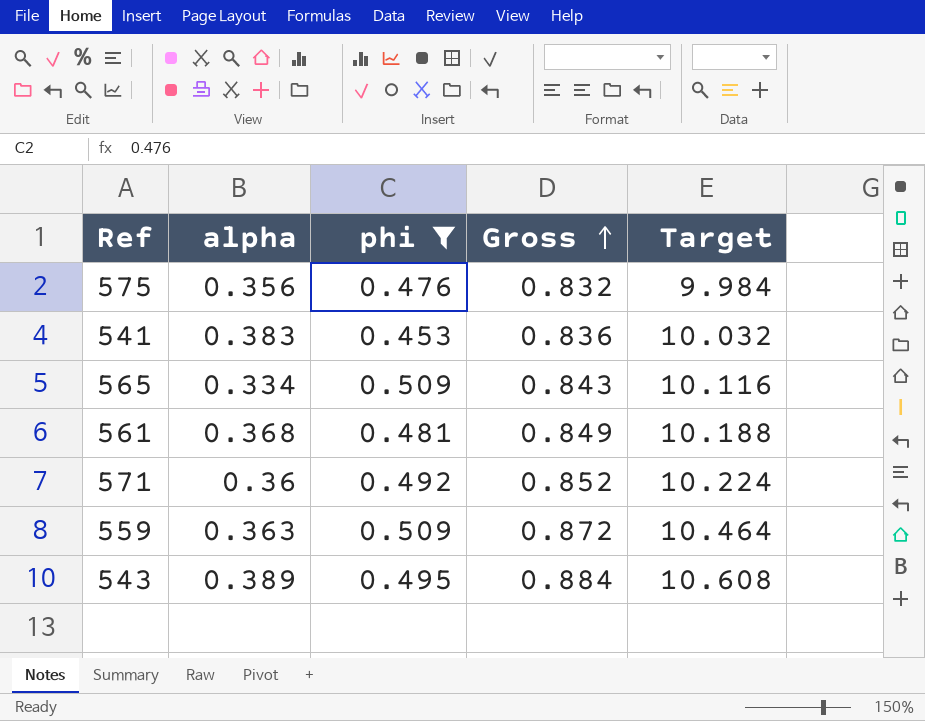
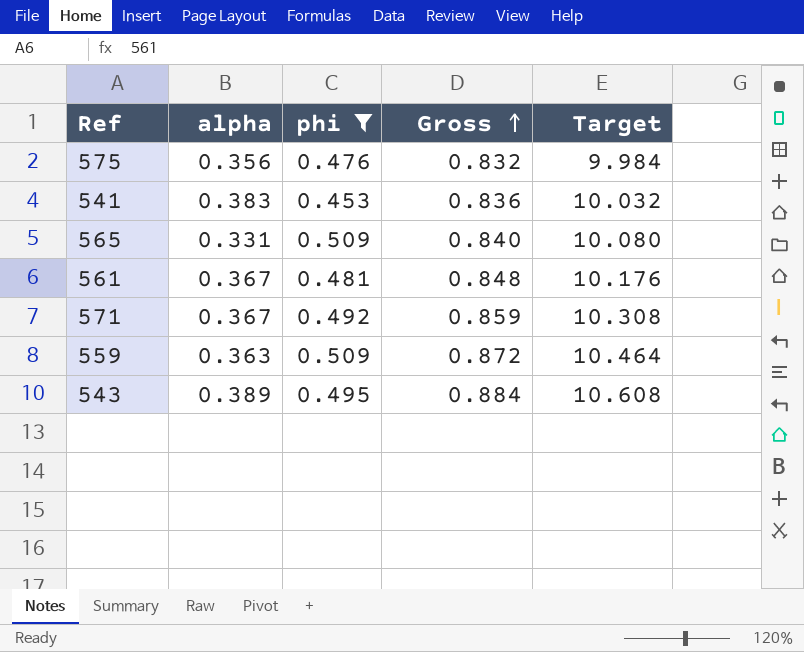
565 | alpha: 0.334 -> 0.331
565 | Gross: 0.843 -> 0.840
565 | Target: 10.116 -> 10.080
561 | alpha: 0.368 -> 0.367
561 | Gross: 0.849 -> 0.848
561 | Target: 10.188 -> 10.176
571 | alpha: 0.36 -> 0.367
571 | Gross: 0.852 -> 0.859
571 | Target: 10.224 -> 10.308

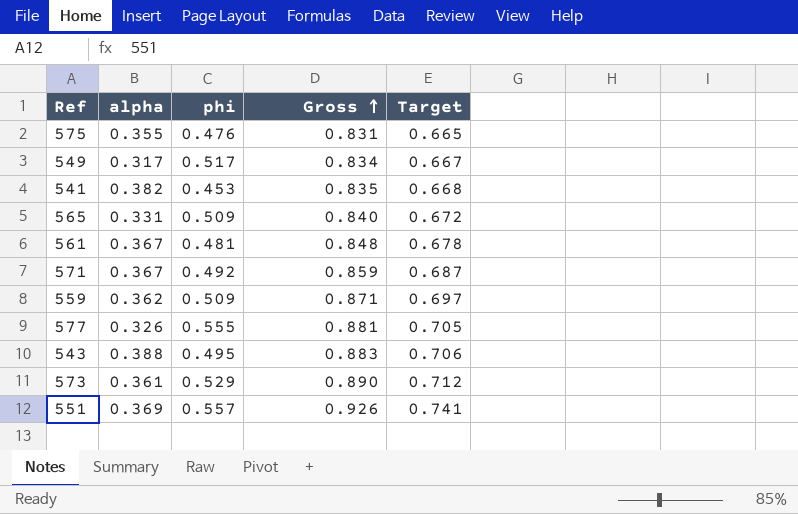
filter: phi <= 0.509 -> none
column Target | formula: [Gross] * 12 -> [Gross] * 0.8
575 | alpha: 0.356 -> 0.355
575 | Gross: 0.832 -> 0.831
541 | alpha: 0.383 -> 0.382
541 | Gross: 0.836 -> 0.835
559 | alpha: 0.363 -> 0.362
559 | Gross: 0.872 -> 0.871
543 | alpha: 0.389 -> 0.388
543 | Gross: 0.884 -> 0.883

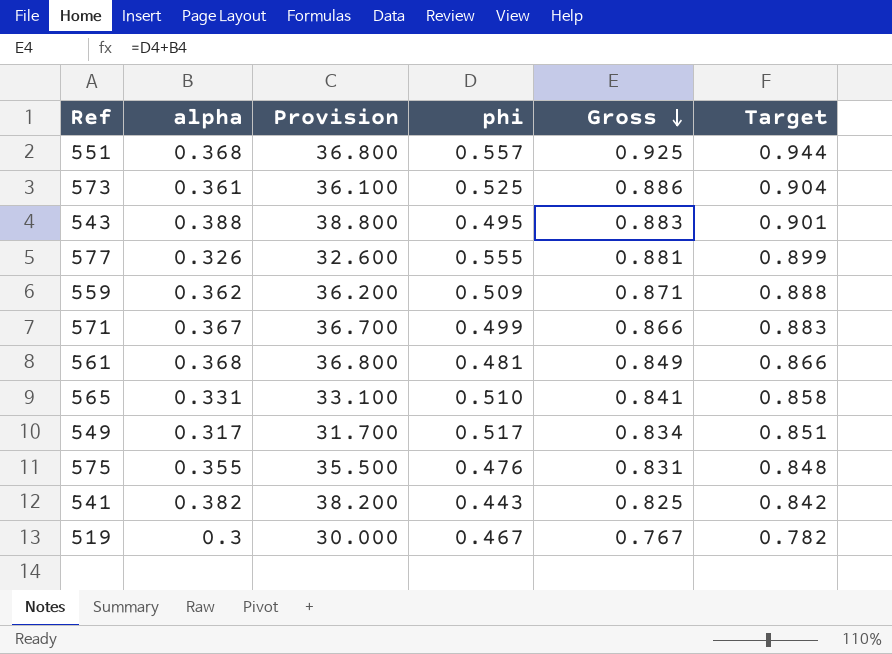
row order: Gross ascending -> Gross descending
column Provision | formula: none -> [alpha] * 100
column Target | formula: [Gross] * 0.8 -> [Gross] * 1.02
551 | alpha: 0.369 -> 0.368
551 | Gross: 0.926 -> 0.925
573 | phi: 0.529 -> 0.525
573 | Gross: 0.890 -> 0.886
571 | phi: 0.492 -> 0.499
571 | Gross: 0.859 -> 0.866
561 | alpha: 0.367 -> 0.368
561 | Gross: 0.848 -> 0.849
565 | phi: 0.509 -> 0.510
565 | Gross: 0.840 -> 0.841
541 | phi: 0.453 -> 0.443
541 | Gross: 0.835 -> 0.825
row 519: none -> 0.3 | 30.000 | 0.467 | 0.767 | 0.782

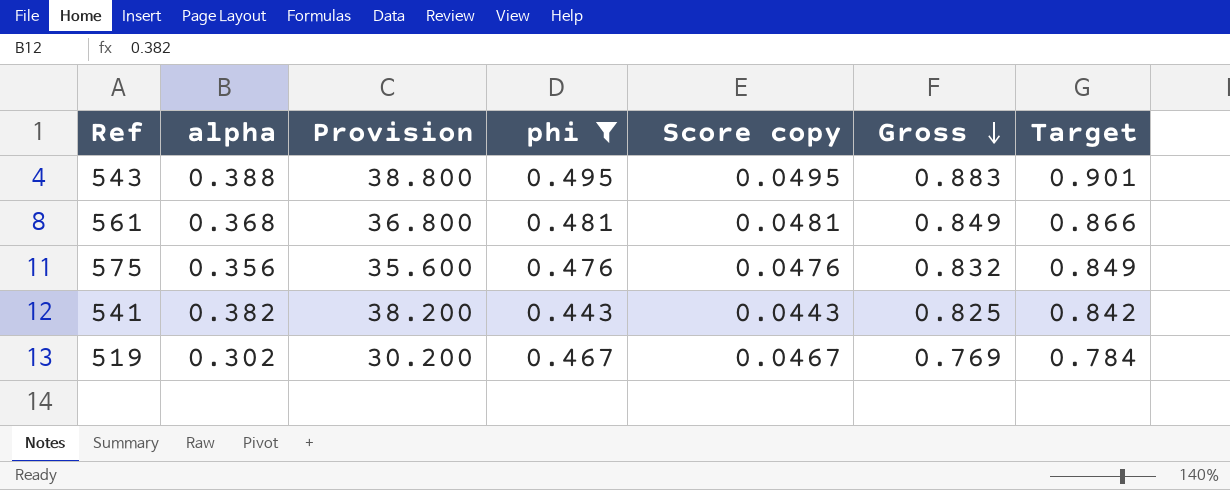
filter: none -> phi <= 0.495
column Score copy | formula: none -> [phi] * 0.1
575 | alpha: 0.355 -> 0.356
575 | Provision: 35.500 -> 35.600
575 | Gross: 0.831 -> 0.832
575 | Target: 0.848 -> 0.849
519 | alpha: 0.3 -> 0.302
519 | Provision: 30.000 -> 30.200
519 | Gross: 0.767 -> 0.769
519 | Target: 0.782 -> 0.784

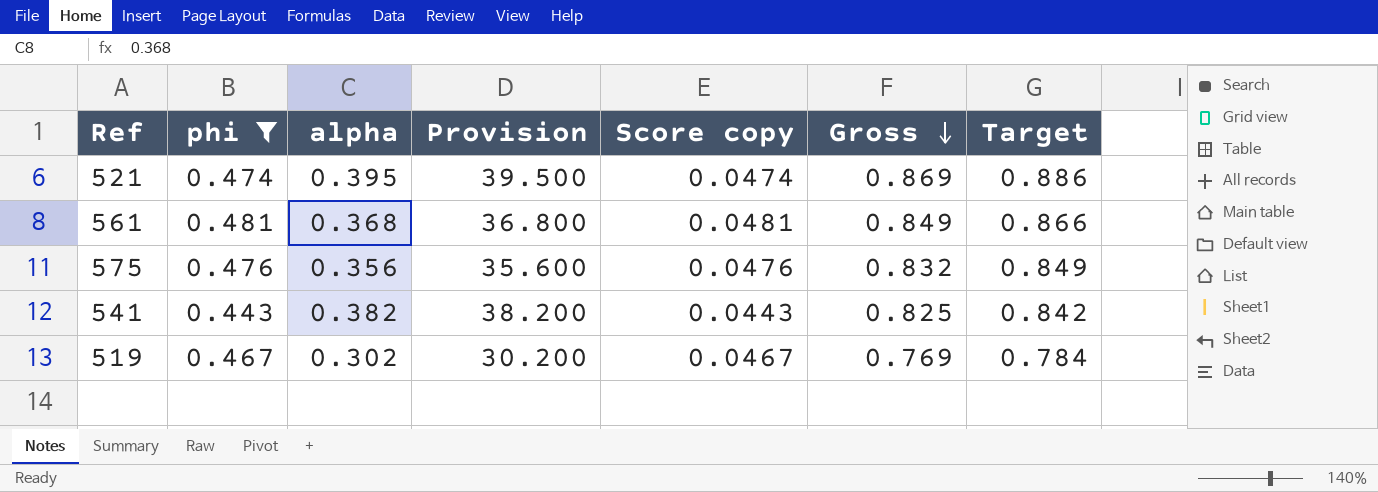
column phi | position: 4 -> 2
row 543: 0.388 | 38.800 | 0.495 | 0.0495 | 0.883 | 0.901 -> none
row 521: none -> 0.474 | 0.395 | 39.500 | 0.0474 | 0.869 | 0.886

